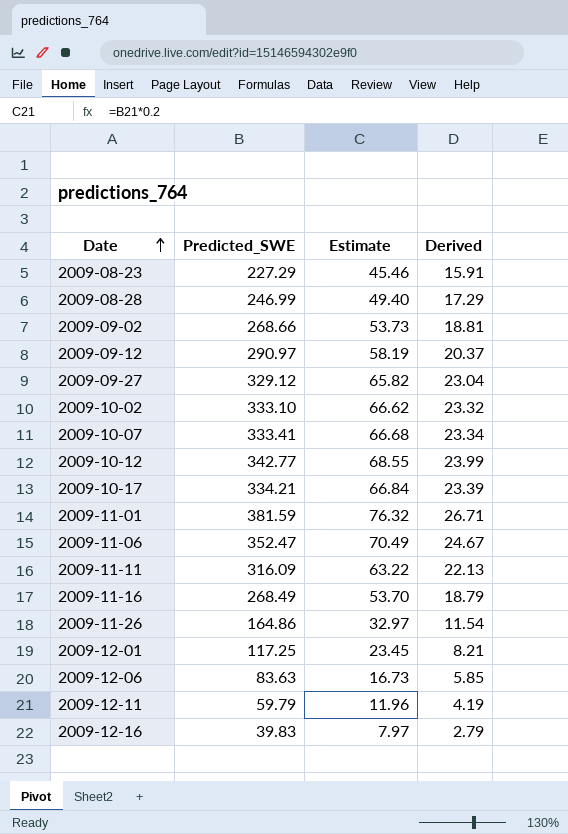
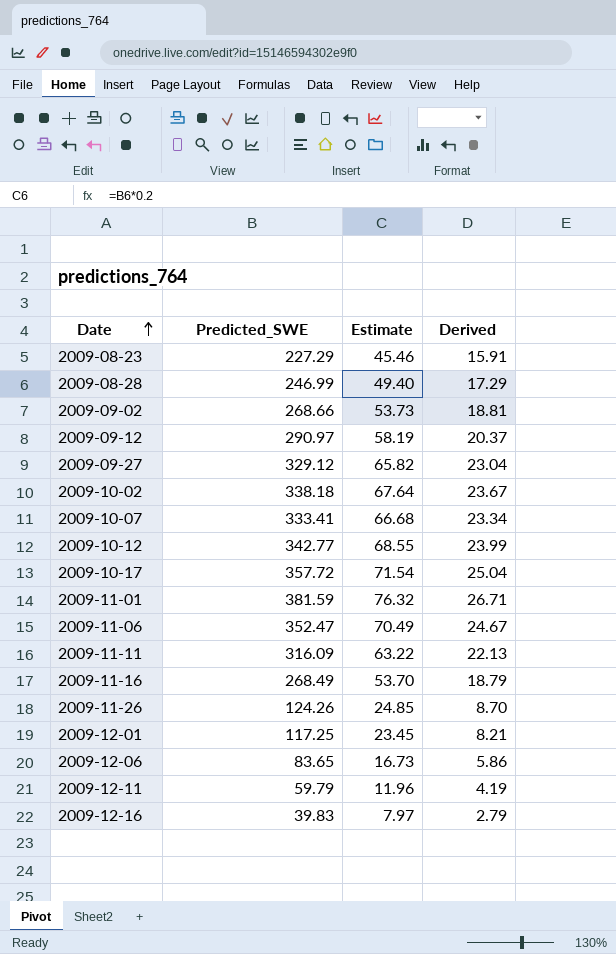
2009-10-02 | Predicted_SWE: 333.10 -> 338.18
2009-10-02 | Estimate: 66.62 -> 67.64
2009-10-02 | Derived: 23.32 -> 23.67
2009-10-17 | Predicted_SWE: 334.21 -> 357.72
2009-10-17 | Estimate: 66.84 -> 71.54
2009-10-17 | Derived: 23.39 -> 25.04
2009-11-26 | Predicted_SWE: 164.86 -> 124.26
2009-11-26 | Estimate: 32.97 -> 24.85
2009-11-26 | Derived: 11.54 -> 8.70
2009-12-06 | Predicted_SWE: 83.63 -> 83.65
2009-12-06 | Derived: 5.85 -> 5.86

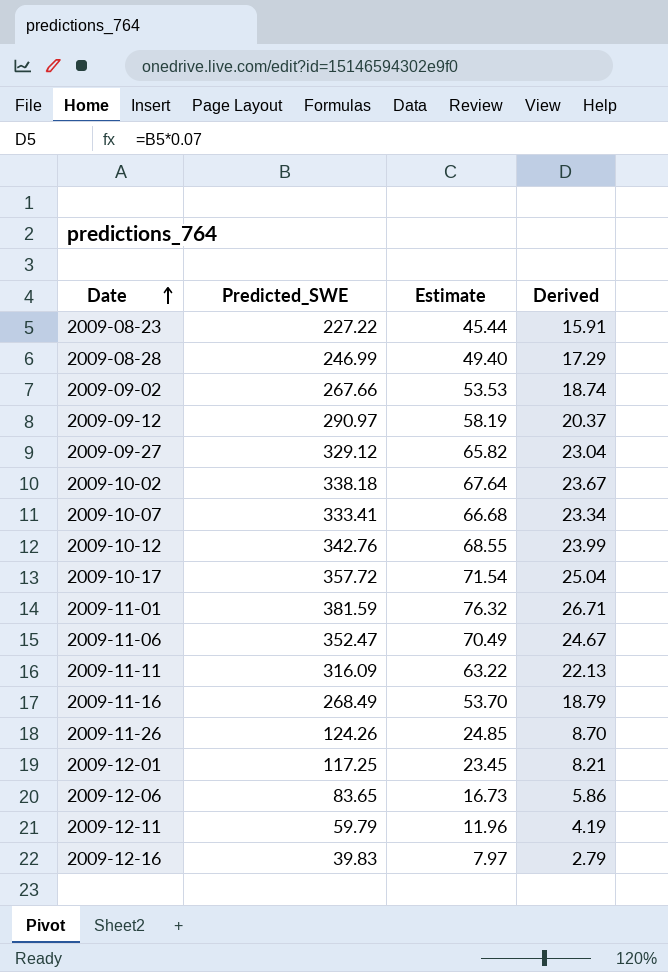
2009-08-23 | Predicted_SWE: 227.29 -> 227.22
2009-08-23 | Estimate: 45.46 -> 45.44
2009-09-02 | Predicted_SWE: 268.66 -> 267.66
2009-09-02 | Estimate: 53.73 -> 53.53
2009-09-02 | Derived: 18.81 -> 18.74
2009-10-12 | Predicted_SWE: 342.77 -> 342.76

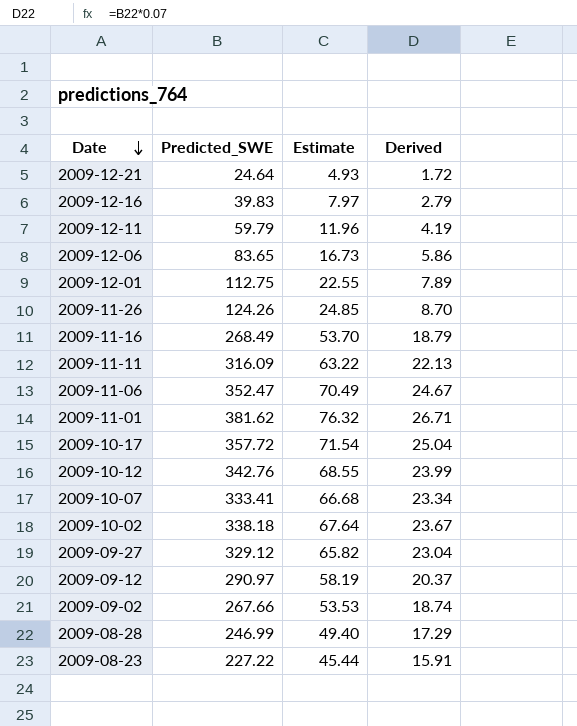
row order: Date ascending -> Date descending
row 2009-12-21: none -> 24.64 | 4.93 | 1.72
2009-12-01 | Predicted_SWE: 117.25 -> 112.75
2009-12-01 | Estimate: 23.45 -> 22.55
2009-12-01 | Derived: 8.21 -> 7.89
2009-11-01 | Predicted_SWE: 381.59 -> 381.62

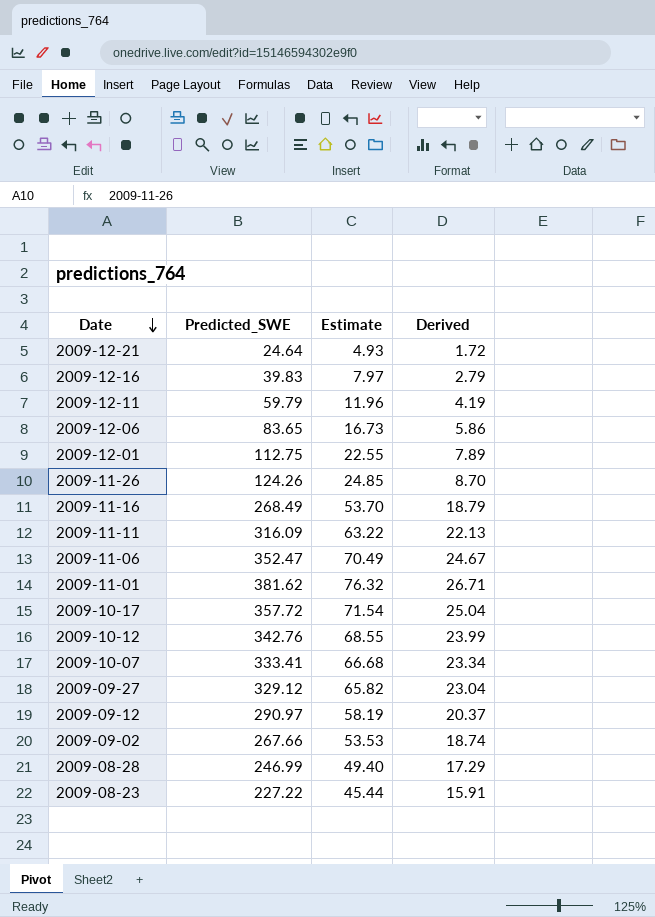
row 2009-10-02: 338.18 | 67.64 | 23.67 -> none

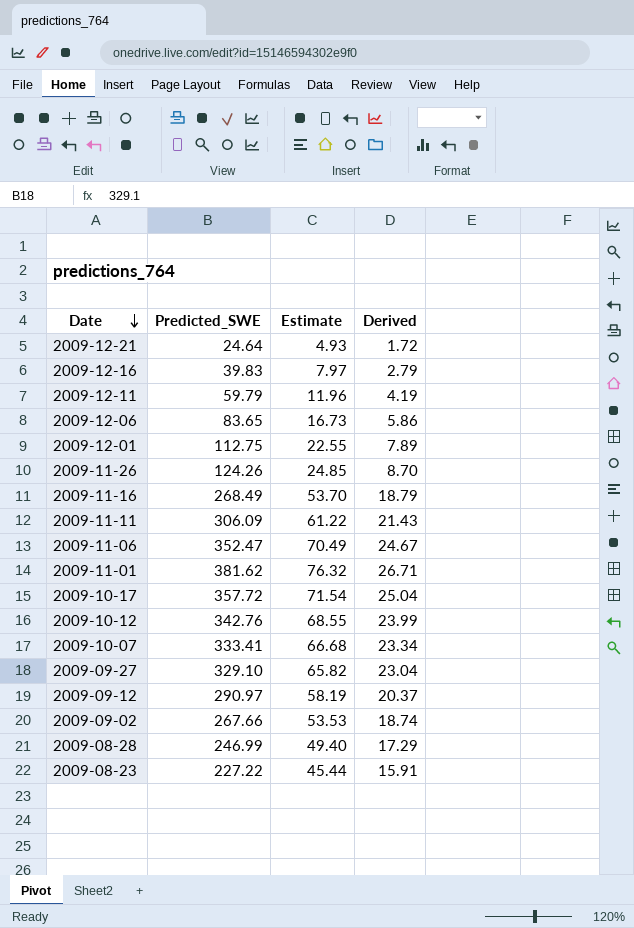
2009-11-11 | Predicted_SWE: 316.09 -> 306.09
2009-11-11 | Estimate: 63.22 -> 61.22
2009-11-11 | Derived: 22.13 -> 21.43
2009-09-27 | Predicted_SWE: 329.12 -> 329.10

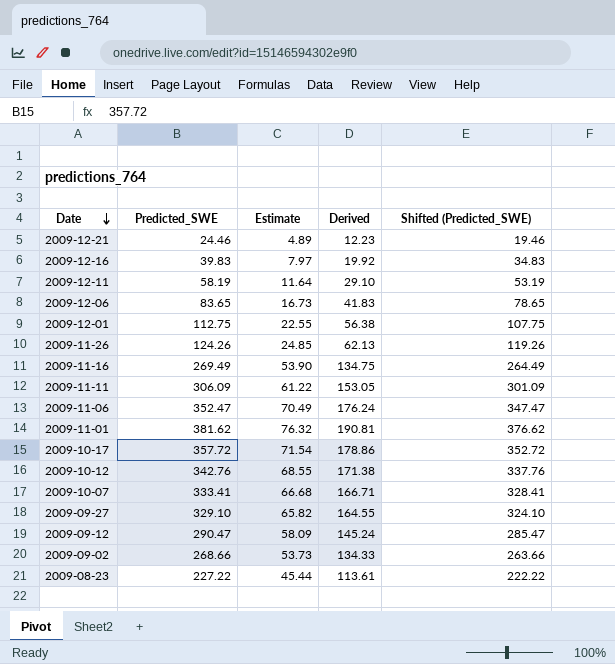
column Derived | formula: [Predicted_SWE] * 0.07 -> [Predicted_SWE] * 0.5
column Shifted (Predicted_SWE) | formula: none -> [Predicted_SWE] - 5
row 2009-08-28: 246.99 | 49.40 | 17.29 -> none
2009-12-21 | Predicted_SWE: 24.64 -> 24.46
2009-12-21 | Estimate: 4.93 -> 4.89
2009-12-11 | Predicted_SWE: 59.79 -> 58.19
2009-12-11 | Estimate: 11.96 -> 11.64
2009-11-16 | Predicted_SWE: 268.49 -> 269.49
2009-11-16 | Estimate: 53.70 -> 53.90
2009-09-12 | Predicted_SWE: 290.97 -> 290.47
2009-09-12 | Estimate: 58.19 -> 58.09
2009-09-02 | Predicted_SWE: 267.66 -> 268.66
2009-09-02 | Estimate: 53.53 -> 53.73

